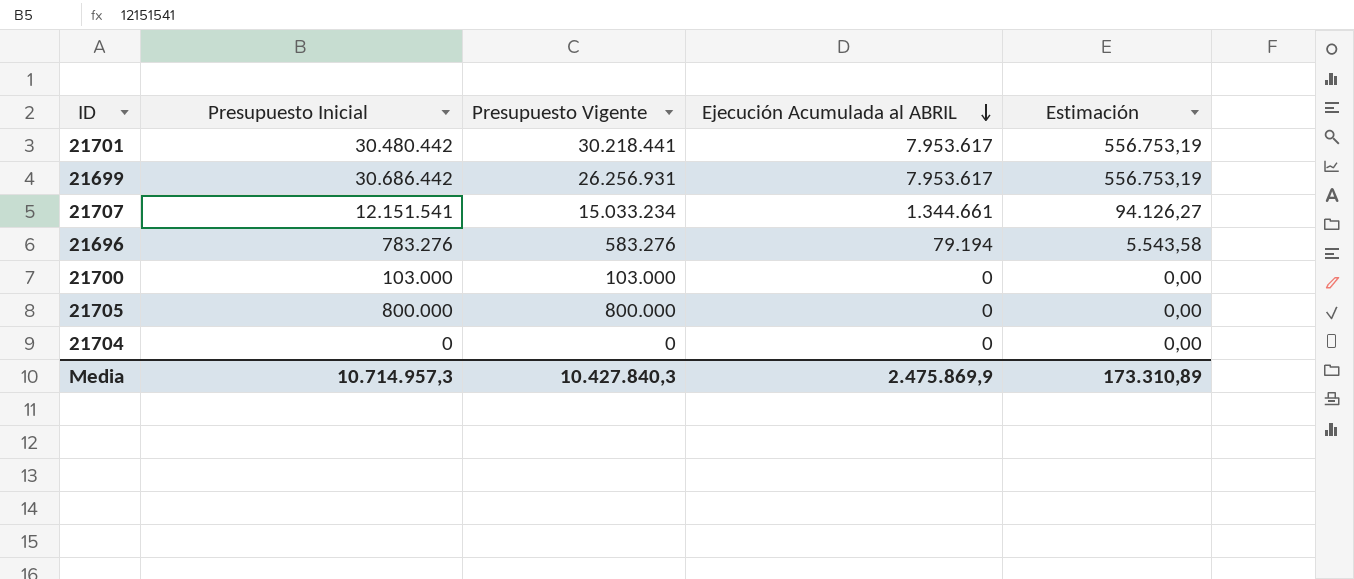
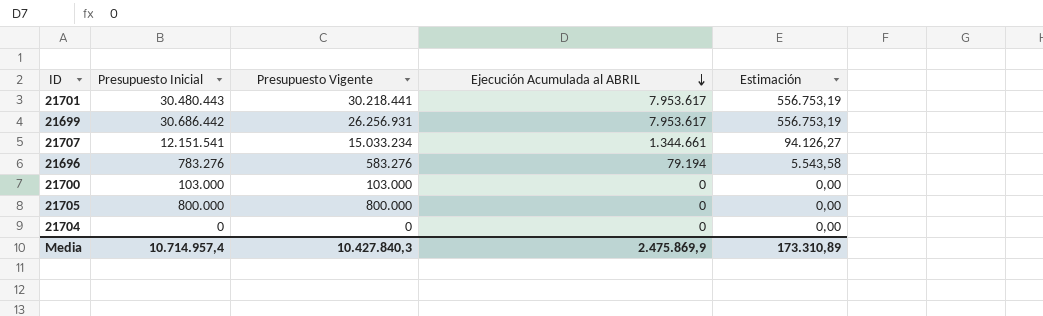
21701 | Presupuesto Inicial: 30.480.442 -> 30.480.443
Media | Presupuesto Inicial: 10.714.957,3 -> 10.714.957,4

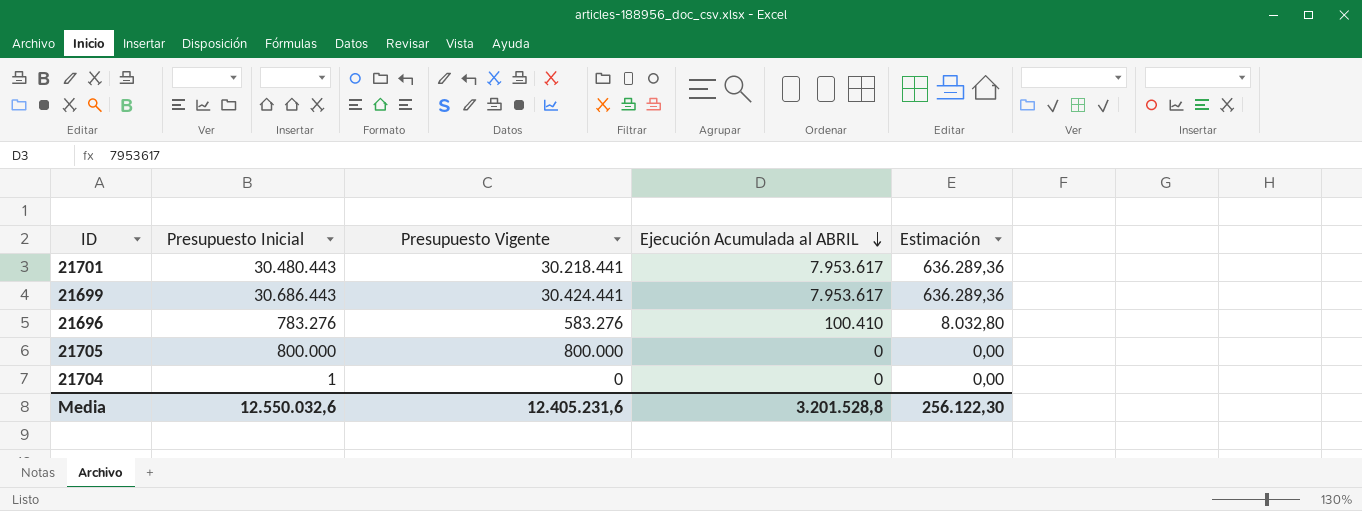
column Estimación | formula: [Ejecución Acumulada al ABRIL] * 0,07 -> [Ejecución Acumulada al ABRIL] * 0,08
row 21707: 12.151.541 | 15.033.234 | 1.344.661 | 94.126,27 -> none
row 21700: 103.000 | 103.000 | 0 | 0,00 -> none
21699 | Presupuesto Inicial: 30.686.442 -> 30.686.443
21699 | Presupuesto Vigente: 26.256.931 -> 30.424.441
21696 | Ejecución Acumulada al ABRIL: 79.194 -> 100.410
21704 | Presupuesto Inicial: 0 -> 1
Media | Presupuesto Inicial: 10.714.957,4 -> 12.550.032,6
Media | Presupuesto Vigente: 10.427.840,3 -> 12.405.231,6
Media | Ejecución Acumulada al ABRIL: 2.475.869,9 -> 3.201.528,8
Media | Estimación: 173.310,89 -> 256.122,30

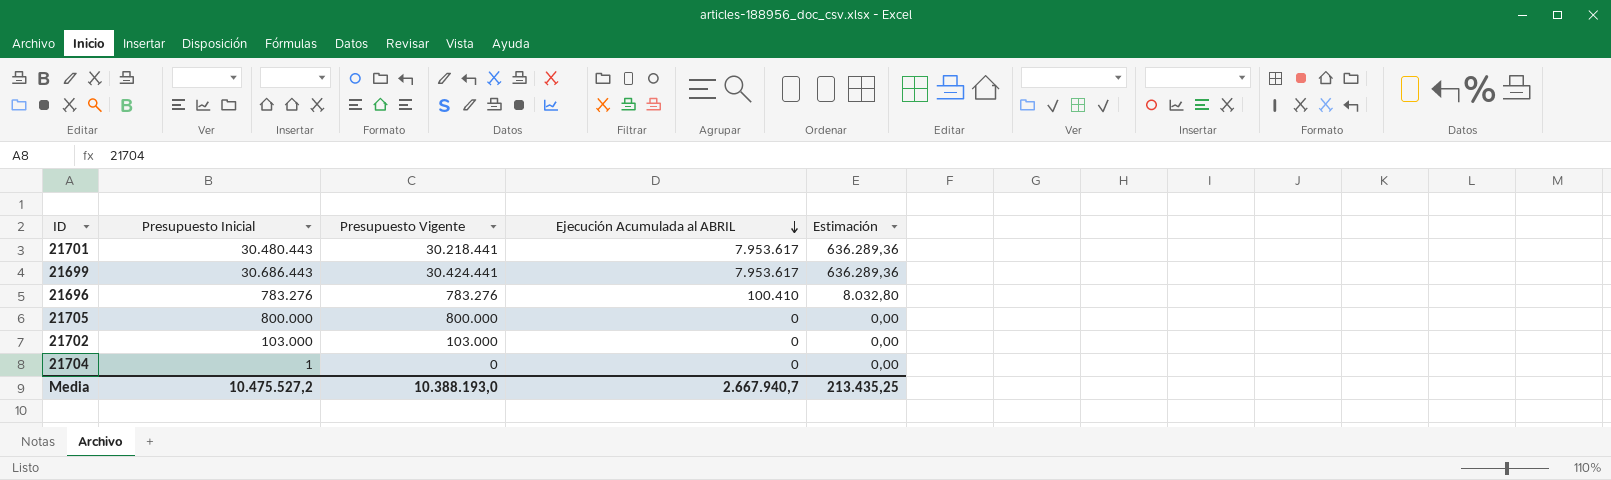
21696 | Presupuesto Vigente: 583.276 -> 783.276
row 21702: none -> 103.000 | 103.000 | 0 | 0,00
Media | Presupuesto Inicial: 12.550.032,6 -> 10.475.527,2
Media | Presupuesto Vigente: 12.405.231,6 -> 10.388.193,0
Media | Ejecución Acumulada al ABRIL: 3.201.528,8 -> 2.667.940,7
Media | Estimación: 256.122,30 -> 213.435,25

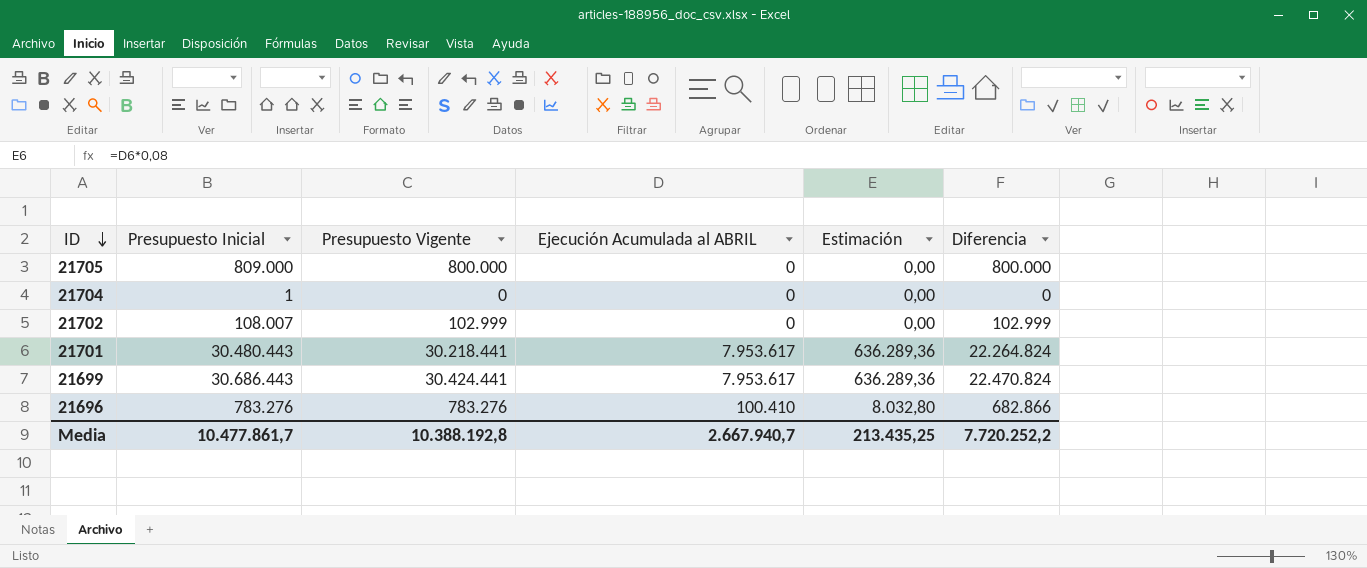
row order: Ejecución Acumulada al ABRIL descending -> ID descending
column Diferencia | formula: none -> [Presupuesto Vigente] - [Ejecución Acumulada al ABRIL]
21705 | Presupuesto Inicial: 800.000 -> 809.000
21702 | Presupuesto Inicial: 103.000 -> 108.007
21702 | Presupuesto Vigente: 103.000 -> 102.999
Media | Presupuesto Inicial: 10.475.527,2 -> 10.477.861,7
Media | Presupuesto Vigente: 10.388.193,0 -> 10.388.192,8

